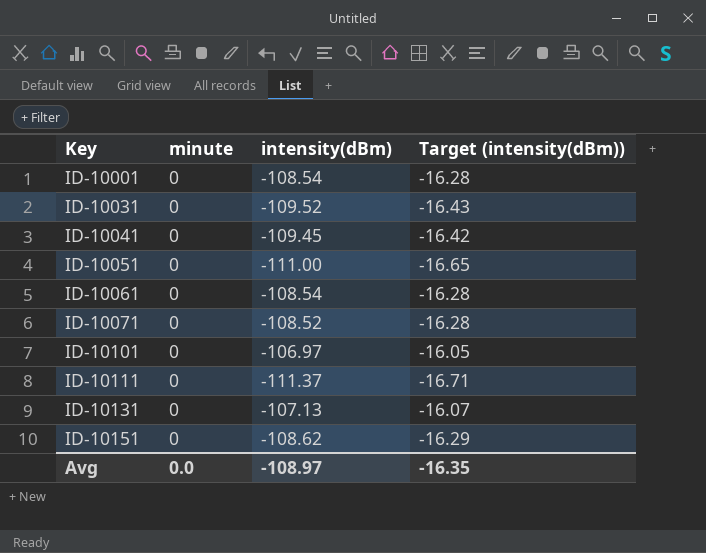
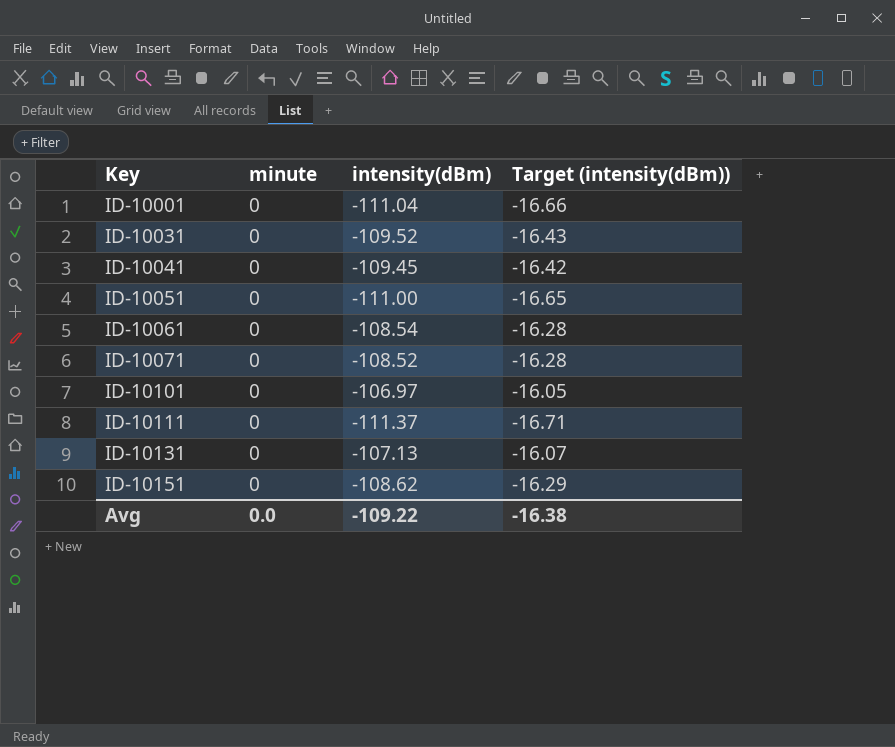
ID-10001 | intensity(dBm): -108.54 -> -111.04
ID-10001 | Target (intensity(dBm)): -16.28 -> -16.66
Avg | intensity(dBm): -108.97 -> -109.22
Avg | Target (intensity(dBm)): -16.35 -> -16.38

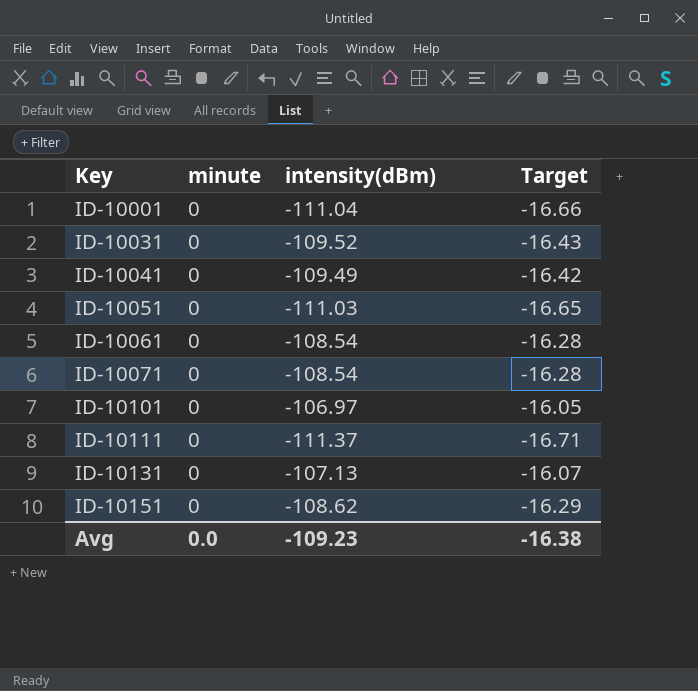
column name: Target (intensity(dBm)) -> Target
ID-10041 | intensity(dBm): -109.45 -> -109.49
ID-10051 | intensity(dBm): -111.00 -> -111.03
ID-10071 | intensity(dBm): -108.52 -> -108.54
Avg | intensity(dBm): -109.22 -> -109.23

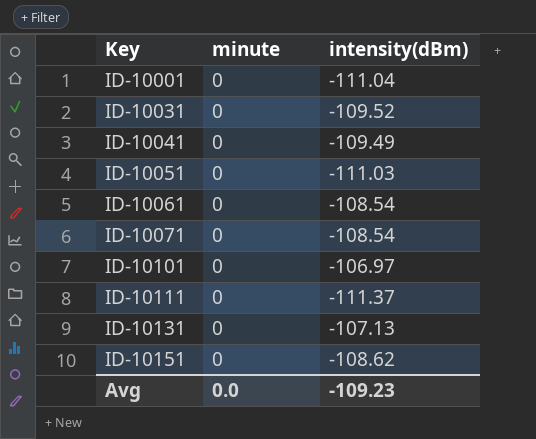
column Target | formula: [intensity(dBm)] * 0.15 -> none

